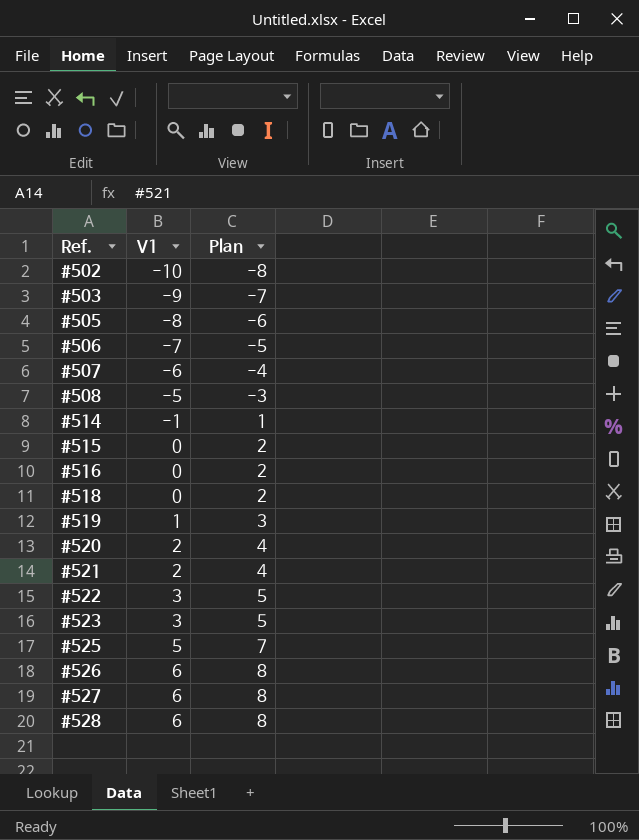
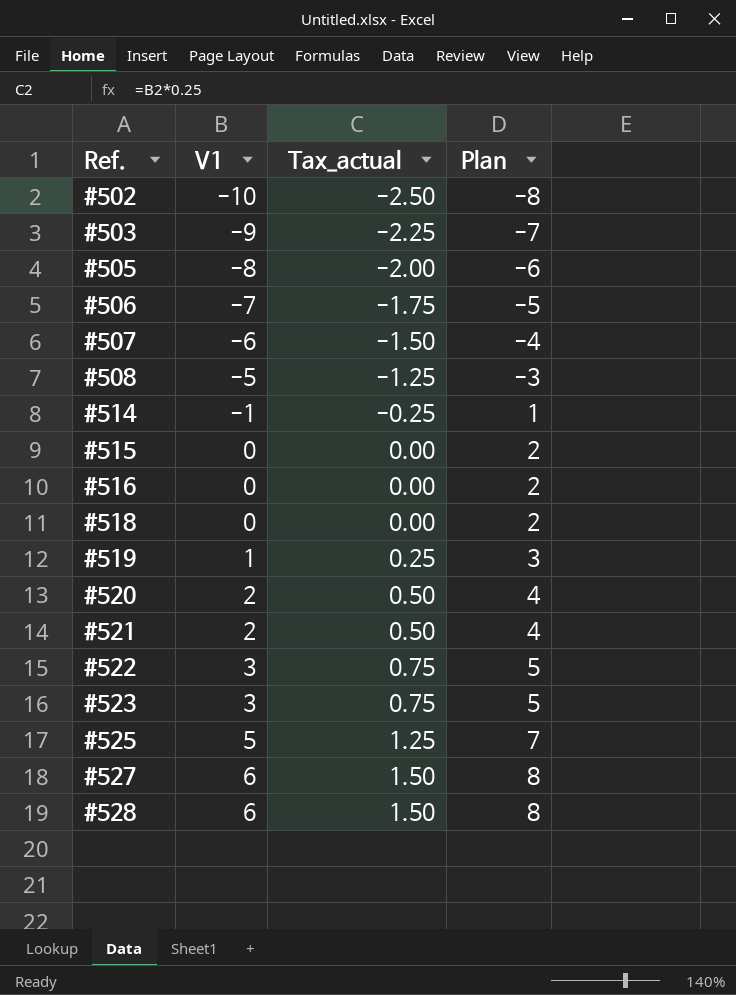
column Tax_actual | formula: none -> [V1] * 0.25
row #526: 6 | 8 -> none

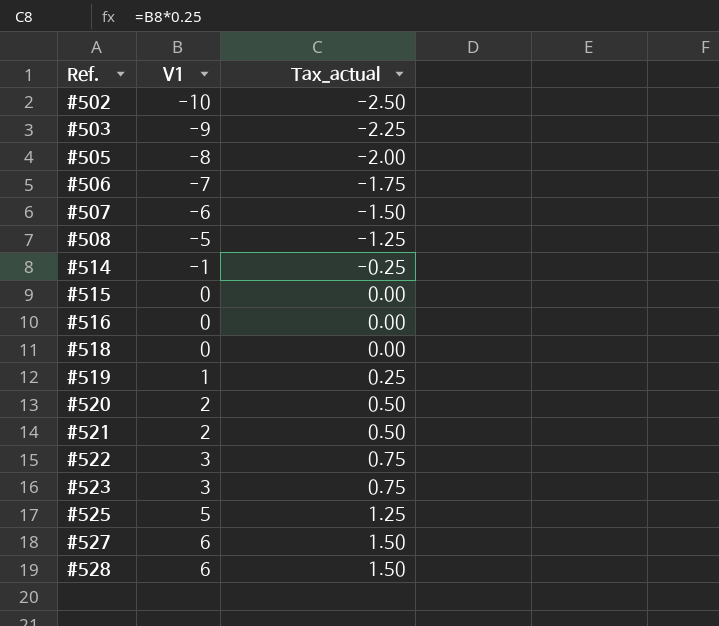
column Plan | formula: [V1] + 2 -> none

